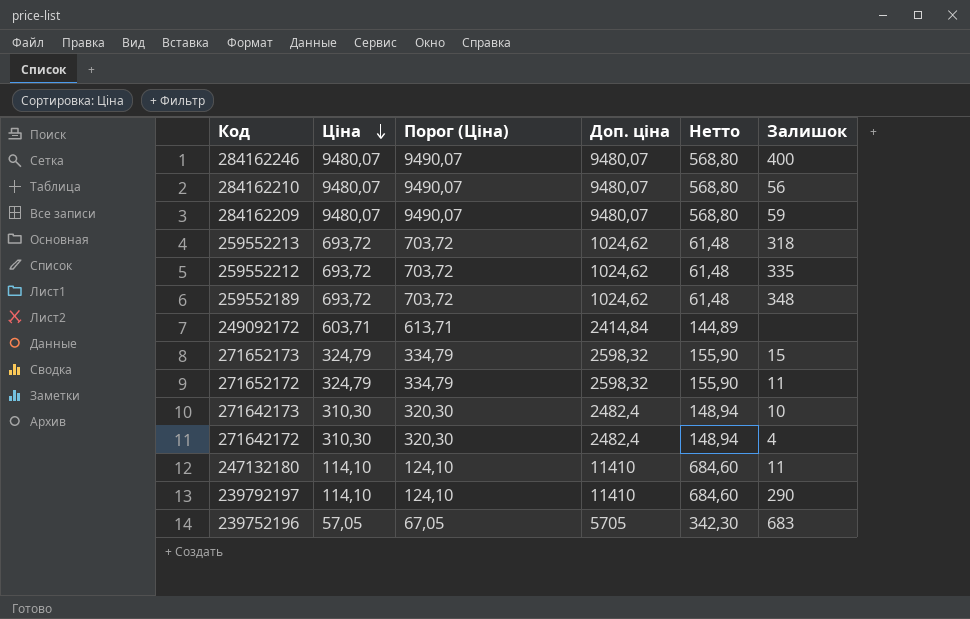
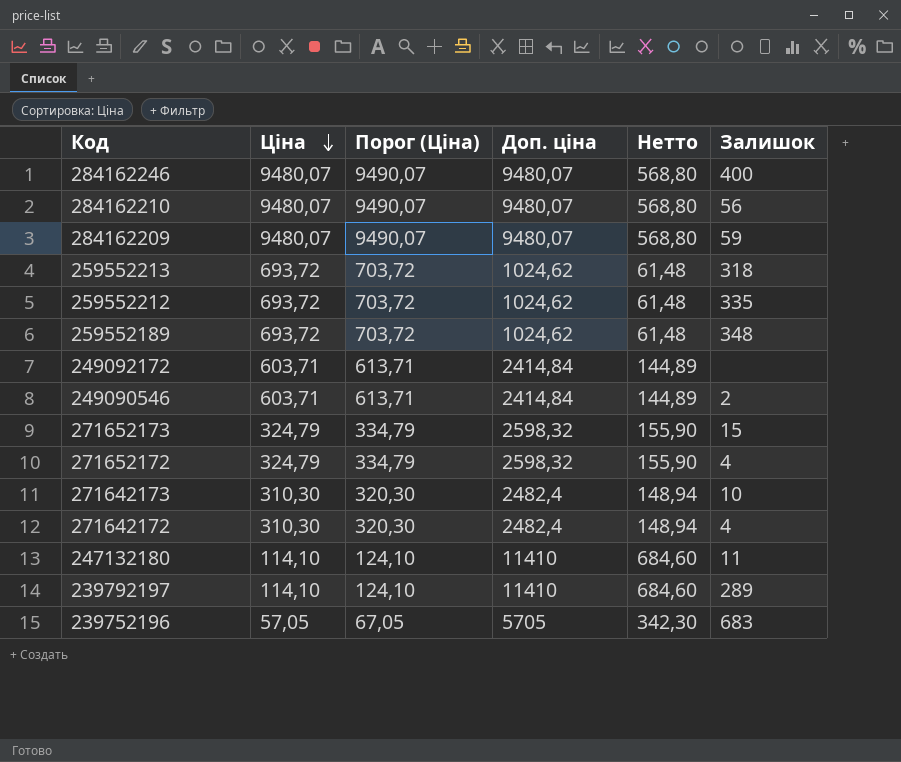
row 249090546: none -> 603,71 | 613,71 | 2414,84 | 144,89 | 2
271652172 | Залишок: 11 -> 4
239792197 | Залишок: 290 -> 289

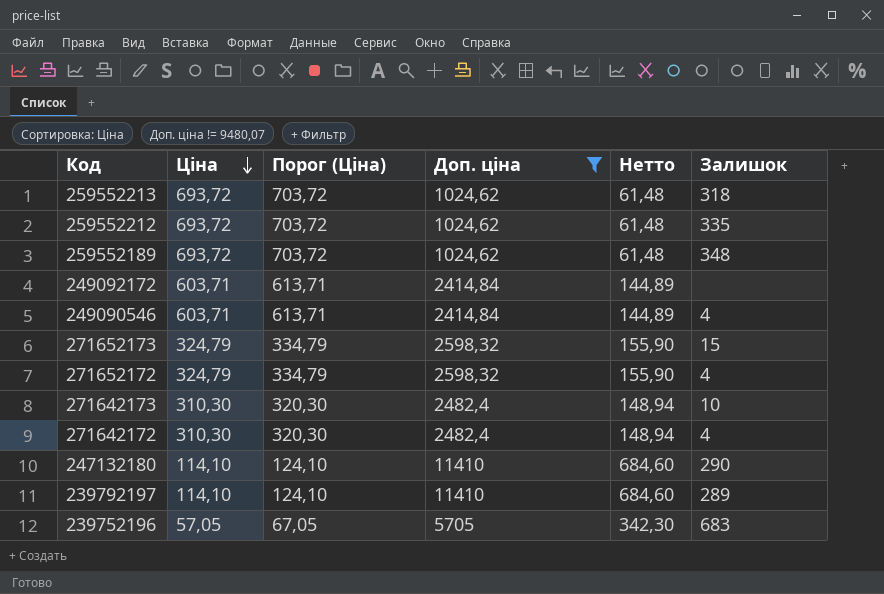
filter: none -> Доп. ціна != 9480,07
249090546 | Залишок: 2 -> 4
247132180 | Залишок: 11 -> 290

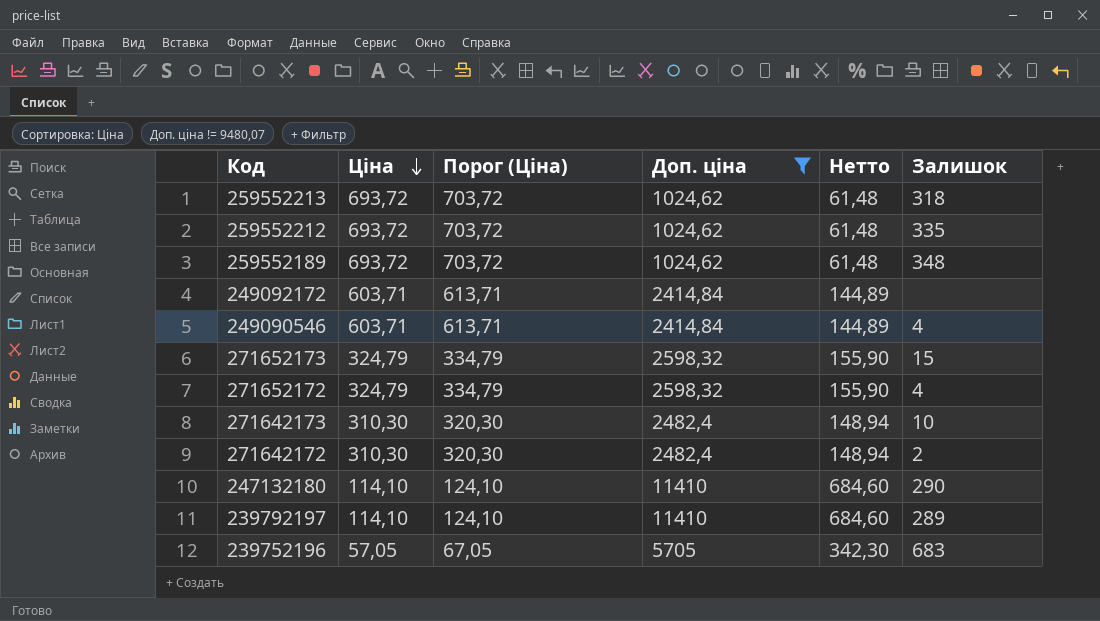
271642172 | Залишок: 4 -> 2

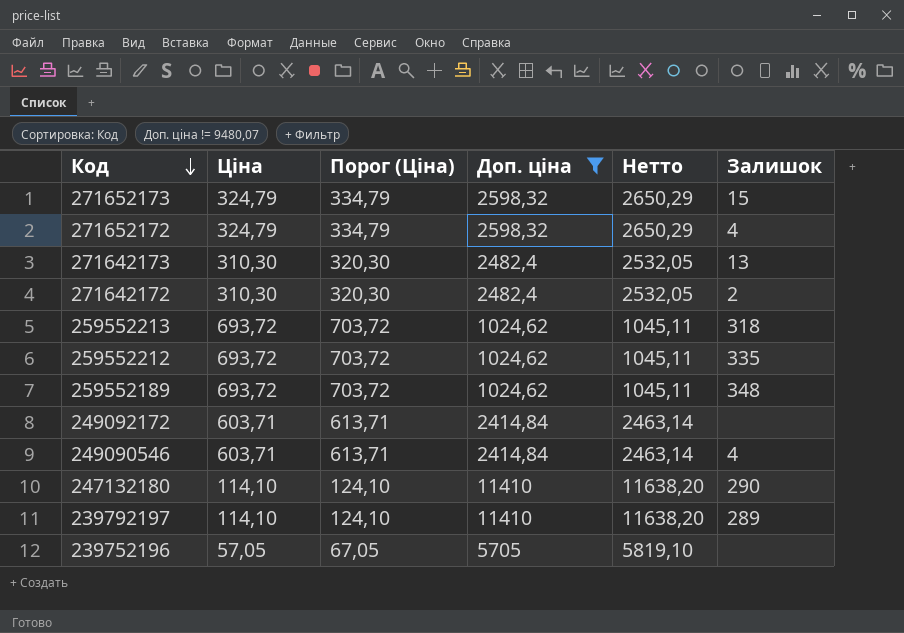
row order: Ціна descending -> Код descending
column Нетто | formula: [Доп. ціна] * 0,06 -> [Доп. ціна] * 1,02
271642173 | Залишок: 10 -> 13
239752196 | Залишок: 683 -> none

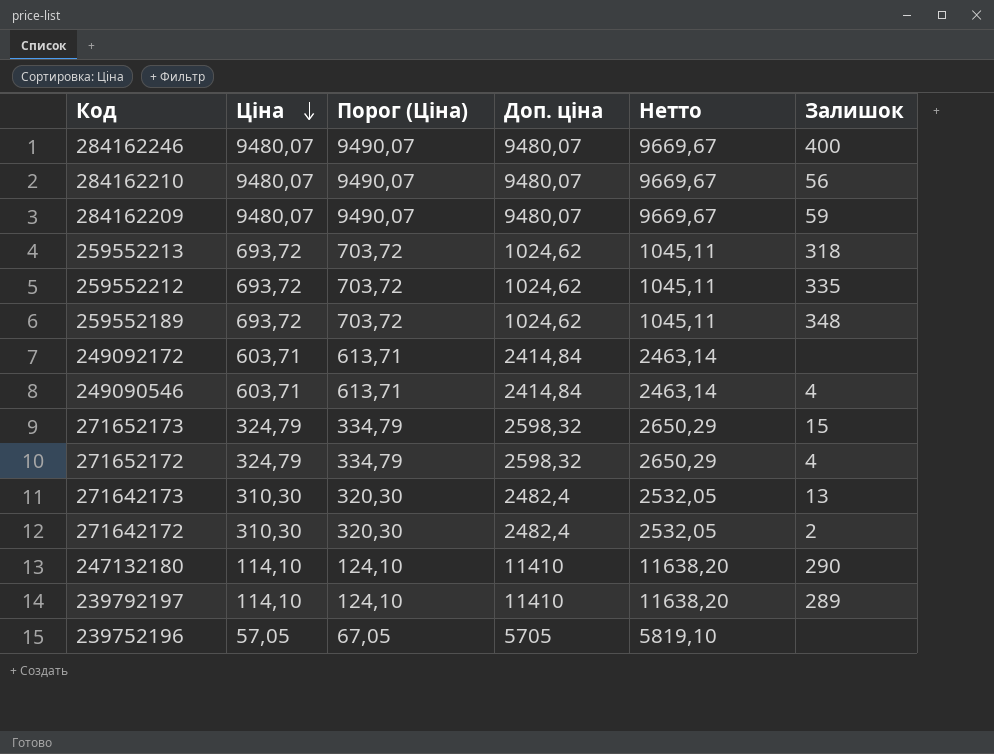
filter: Доп. ціна != 9480,07 -> none
row order: Код descending -> Ціна descending

